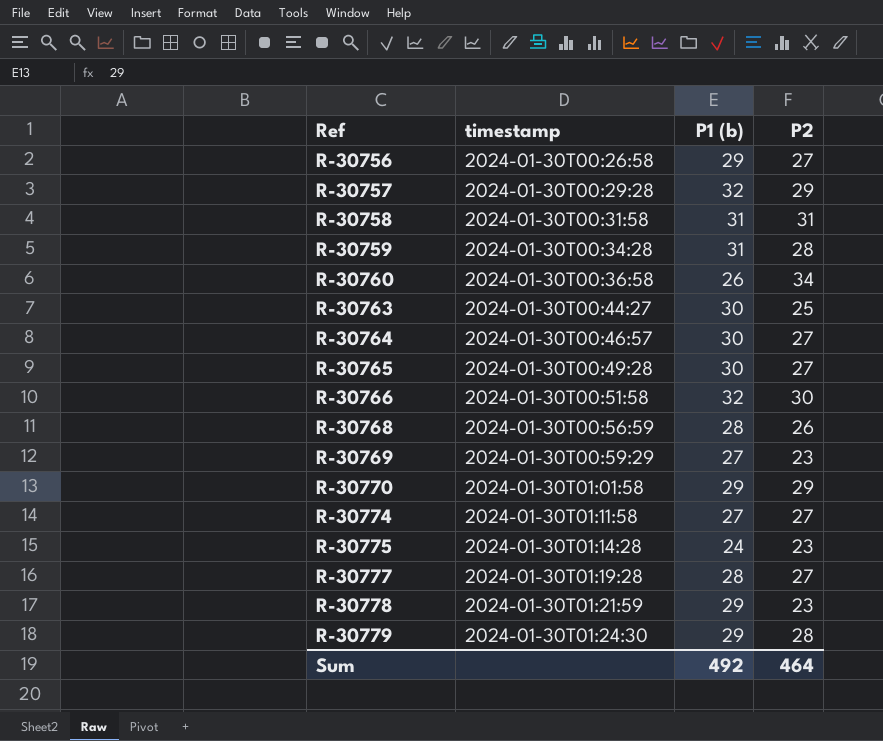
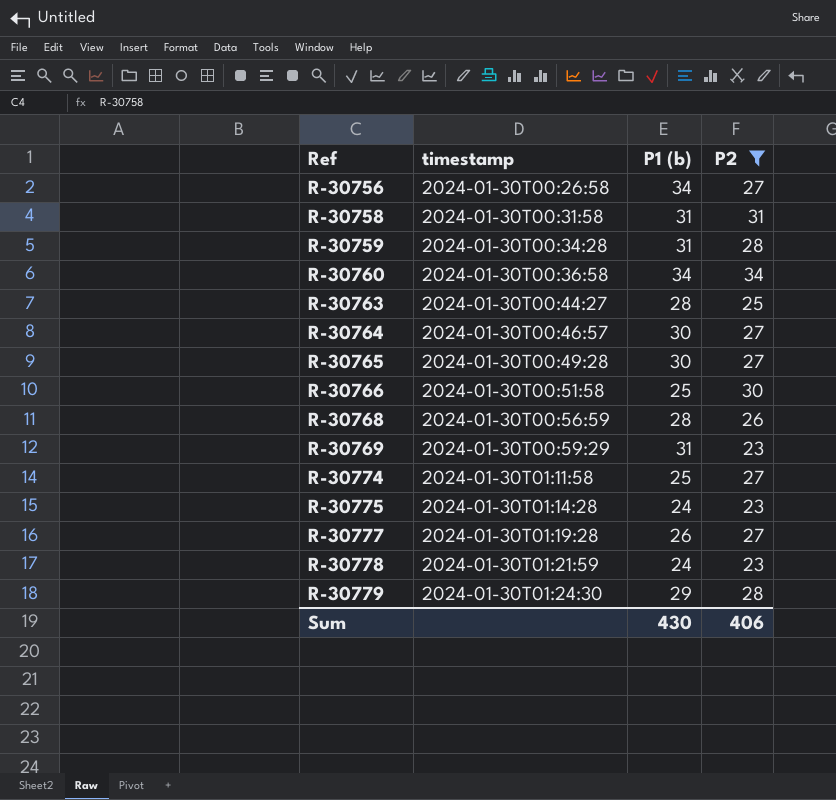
filter: none -> P2 != 29
R-30756 | P1 (b): 29 -> 34
R-30760 | P1 (b): 26 -> 34
R-30763 | P1 (b): 30 -> 28
R-30766 | P1 (b): 32 -> 25
R-30769 | P1 (b): 27 -> 31
R-30774 | P1 (b): 27 -> 25
R-30777 | P1 (b): 28 -> 26
R-30778 | P1 (b): 29 -> 24
Sum | P1 (b): 492 -> 430
Sum | P2: 464 -> 406

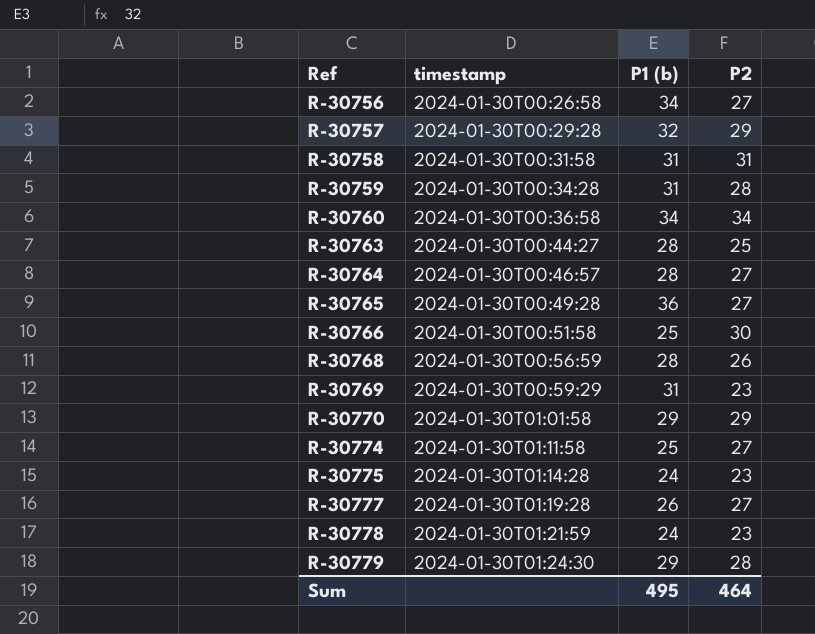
filter: P2 != 29 -> none
R-30764 | P1 (b): 30 -> 28
R-30765 | P1 (b): 30 -> 36
Sum | P1 (b): 430 -> 495
Sum | P2: 406 -> 464

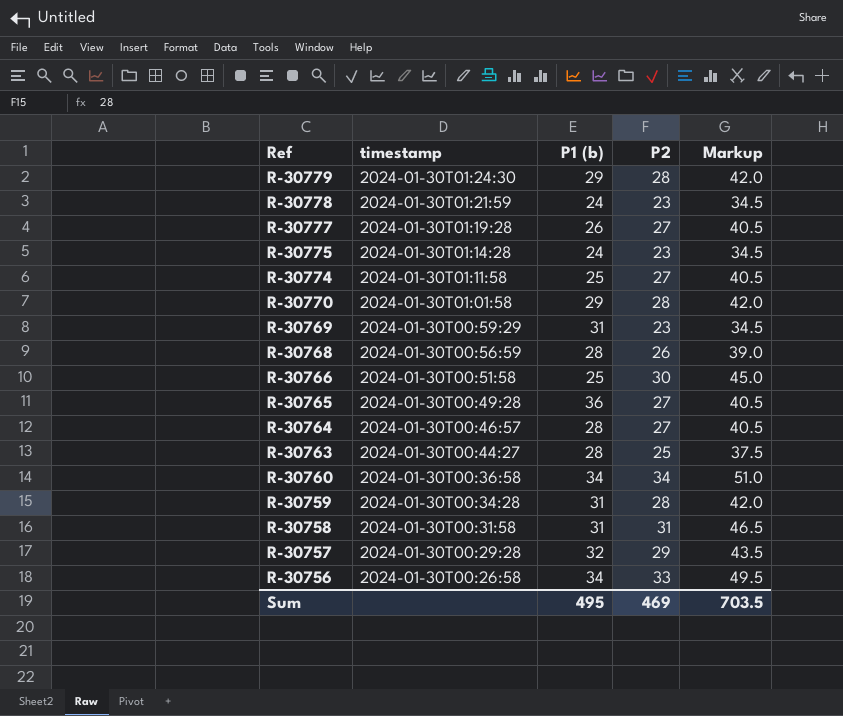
row order: Ref ascending -> Ref descending
column Markup | formula: none -> [P2] * 1.5
R-30770 | P2: 29 -> 28
R-30756 | P2: 27 -> 33
Sum | P2: 464 -> 469

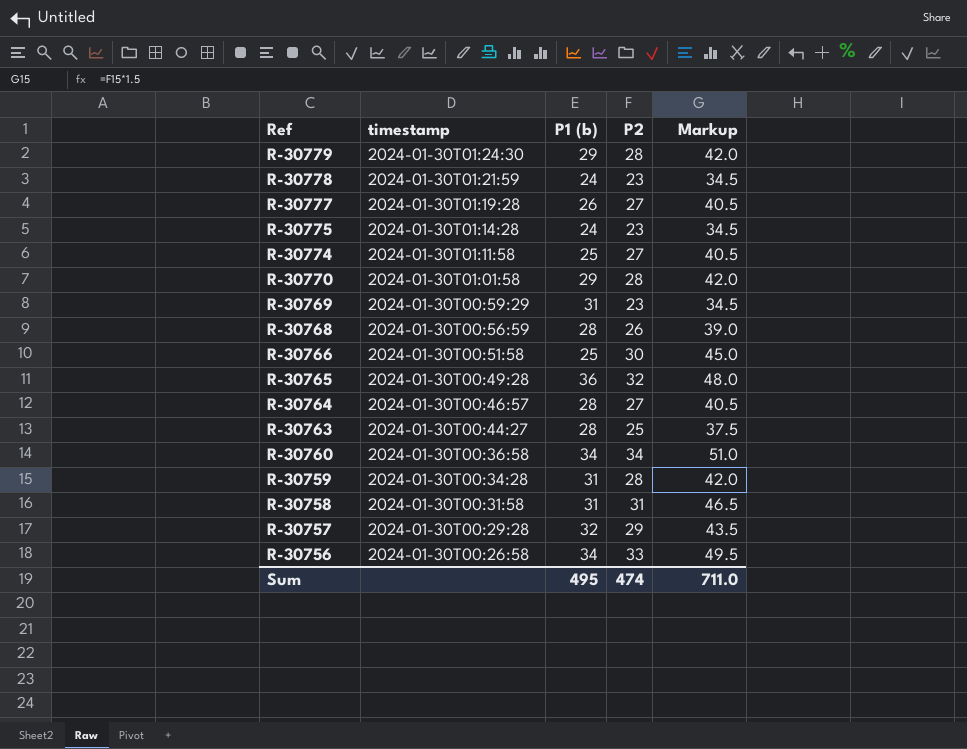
R-30765 | P2: 27 -> 32
R-30765 | Markup: 40.5 -> 48.0
Sum | P2: 469 -> 474
Sum | Markup: 703.5 -> 711.0

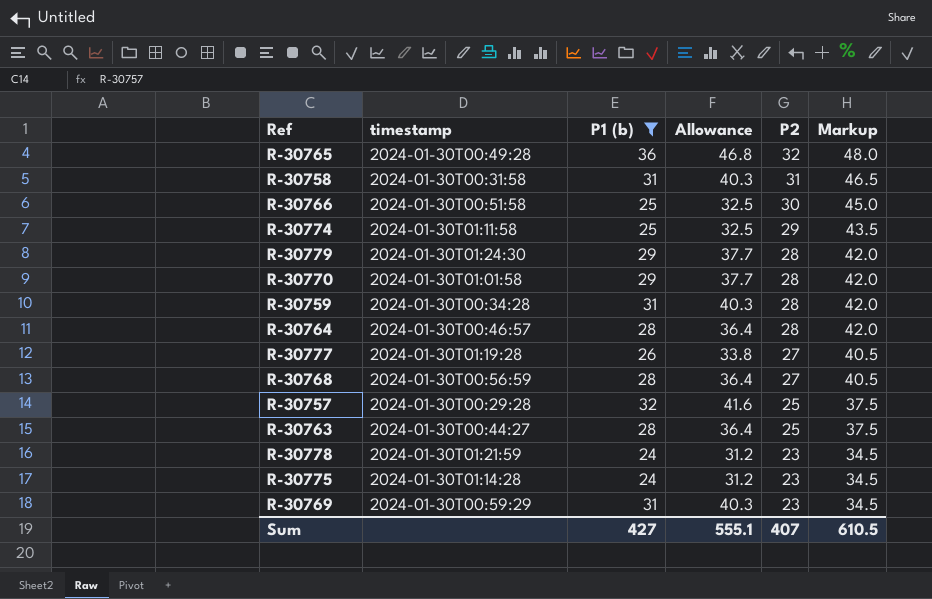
filter: none -> P1 (b) != 34
row order: Ref descending -> P2 descending
column Allowance | formula: none -> [P1 (b)] * 1.3
R-30774 | P2: 27 -> 29
R-30774 | Markup: 40.5 -> 43.5
R-30764 | P2: 27 -> 28
R-30764 | Markup: 40.5 -> 42.0
R-30768 | P2: 26 -> 27
R-30768 | Markup: 39.0 -> 40.5
R-30757 | P2: 29 -> 25
R-30757 | Markup: 43.5 -> 37.5
Sum | P1 (b): 495 -> 427
Sum | P2: 474 -> 407
Sum | Markup: 711.0 -> 610.5

